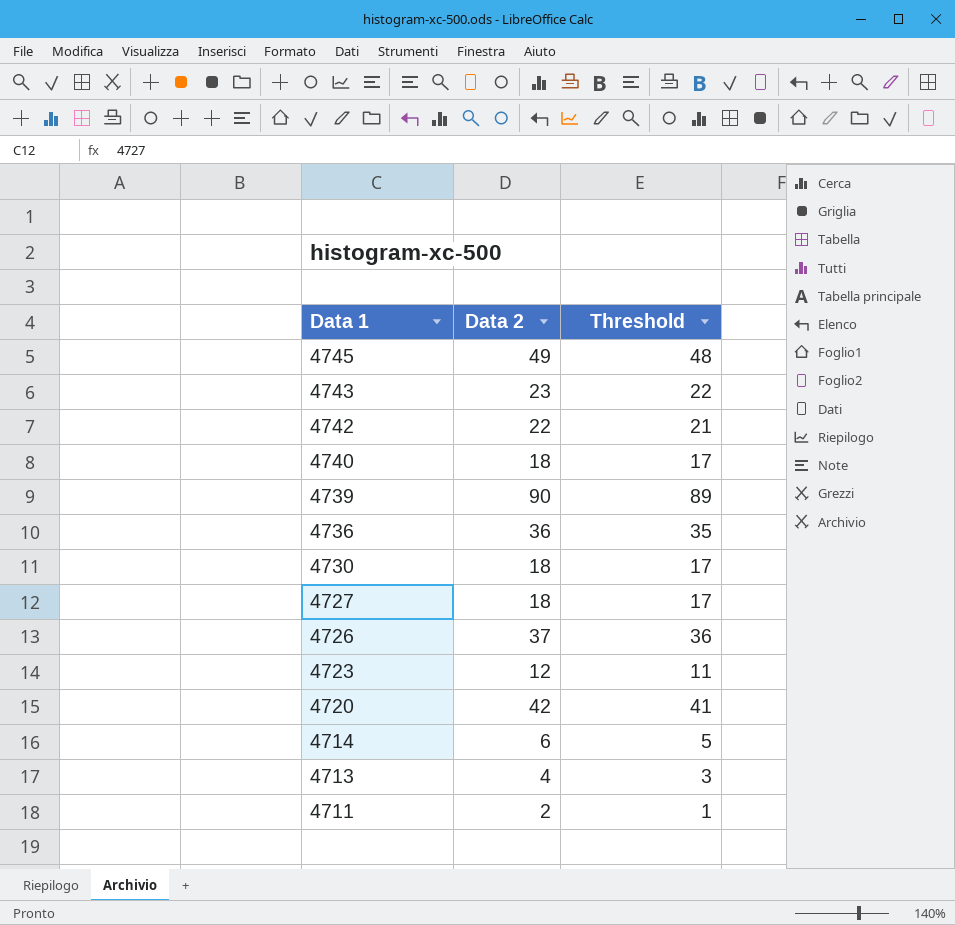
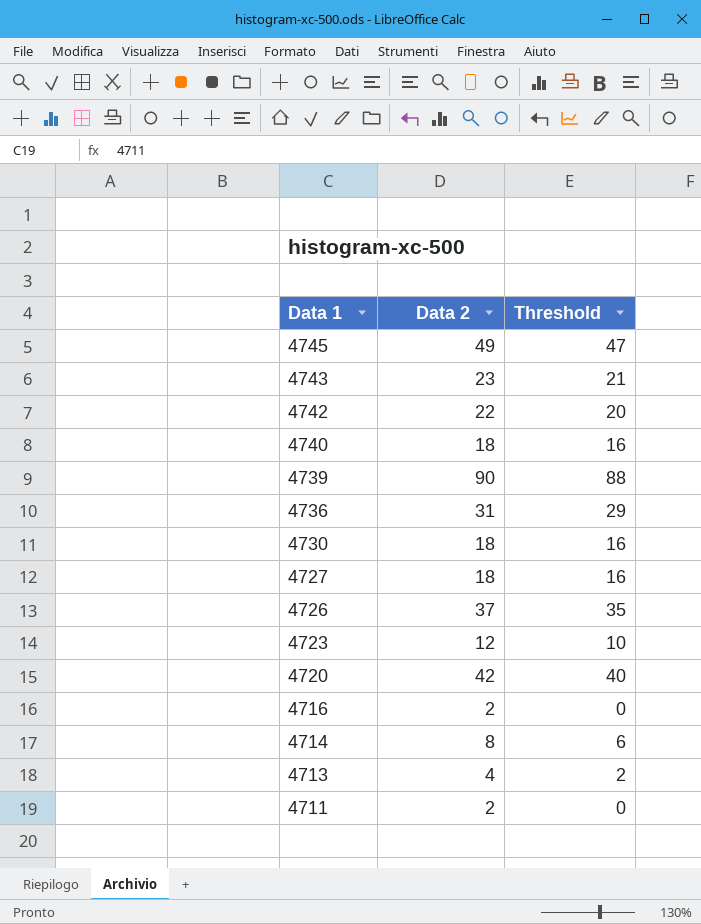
column Threshold | formula: [Data 2] - 1 -> [Data 2] - 2
4736 | Data 2: 36 -> 31
row 4716: none -> 2 | 0
4714 | Data 2: 6 -> 8

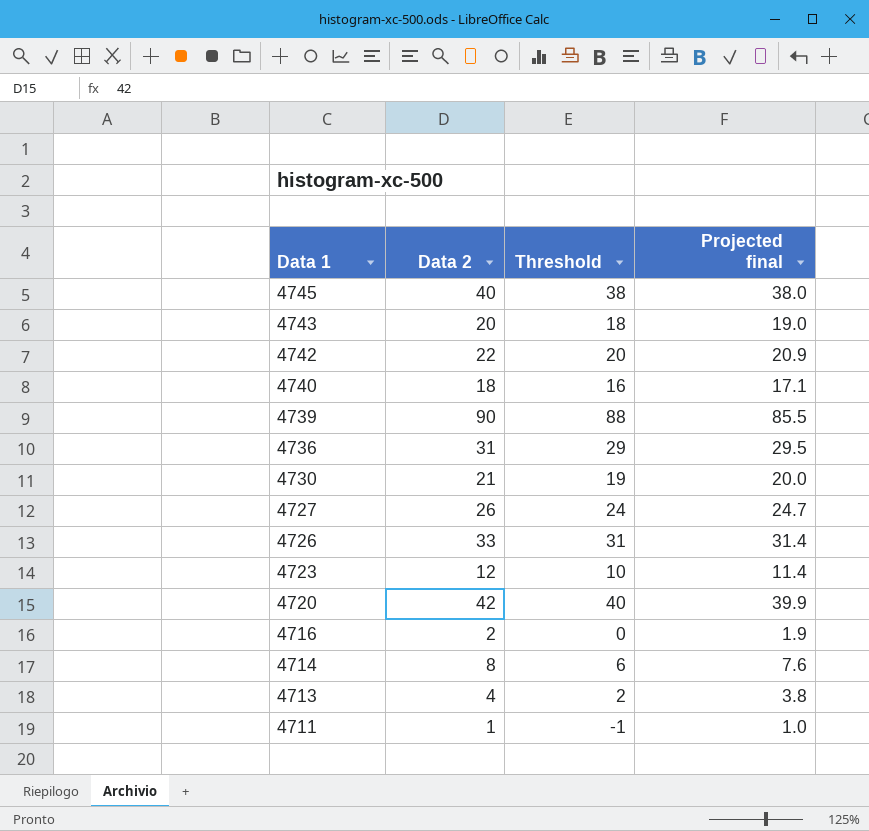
column Projected final | formula: none -> [Data 2] * 0.95
4745 | Data 2: 49 -> 40
4745 | Threshold: 47 -> 38
4743 | Data 2: 23 -> 20
4743 | Threshold: 21 -> 18
4730 | Data 2: 18 -> 21
4730 | Threshold: 16 -> 19
4727 | Data 2: 18 -> 26
4727 | Threshold: 16 -> 24
4726 | Data 2: 37 -> 33
4726 | Threshold: 35 -> 31
4711 | Data 2: 2 -> 1
4711 | Threshold: 0 -> -1

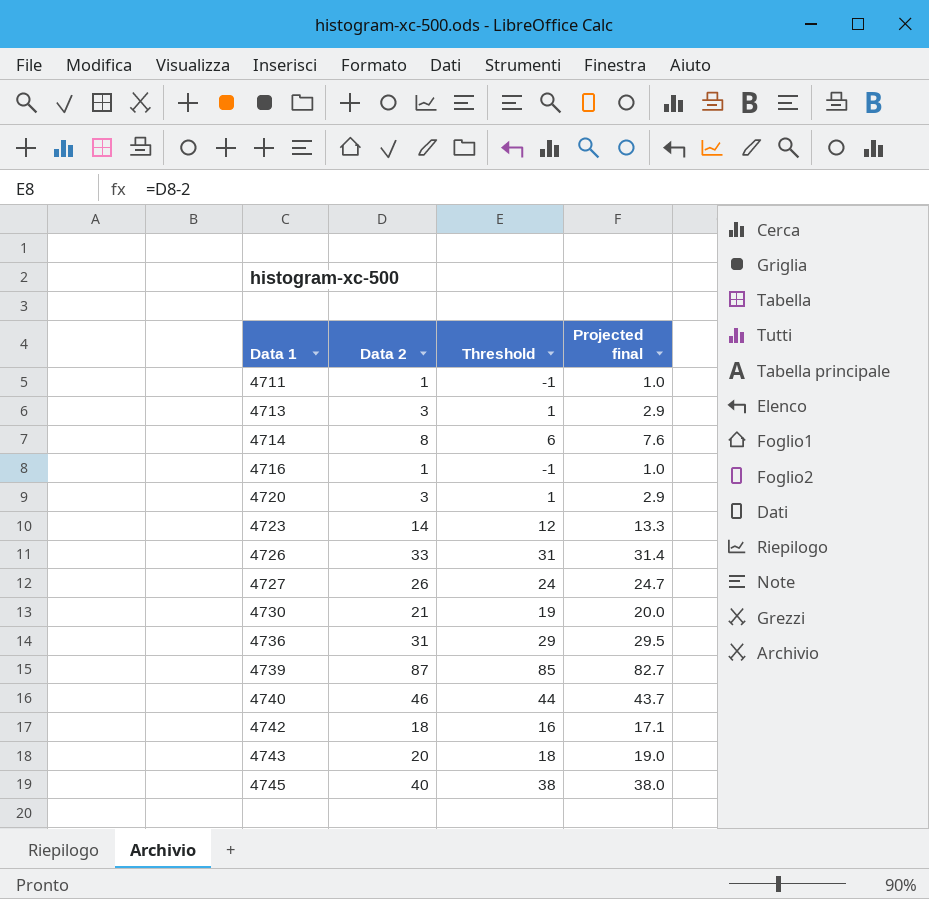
row order: Data 1 descending -> Data 1 ascending
4713 | Data 2: 4 -> 3
4713 | Threshold: 2 -> 1
4713 | Projected final: 3.8 -> 2.9
4716 | Data 2: 2 -> 1
4716 | Threshold: 0 -> -1
4716 | Projected final: 1.9 -> 1.0
4720 | Data 2: 42 -> 3
4720 | Threshold: 40 -> 1
4720 | Projected final: 39.9 -> 2.9
4723 | Data 2: 12 -> 14
4723 | Threshold: 10 -> 12
4723 | Projected final: 11.4 -> 13.3
4739 | Data 2: 90 -> 87
4739 | Threshold: 88 -> 85
4739 | Projected final: 85.5 -> 82.7
4740 | Data 2: 18 -> 46
4740 | Threshold: 16 -> 44
4740 | Projected final: 17.1 -> 43.7
4742 | Data 2: 22 -> 18
4742 | Threshold: 20 -> 16
4742 | Projected final: 20.9 -> 17.1

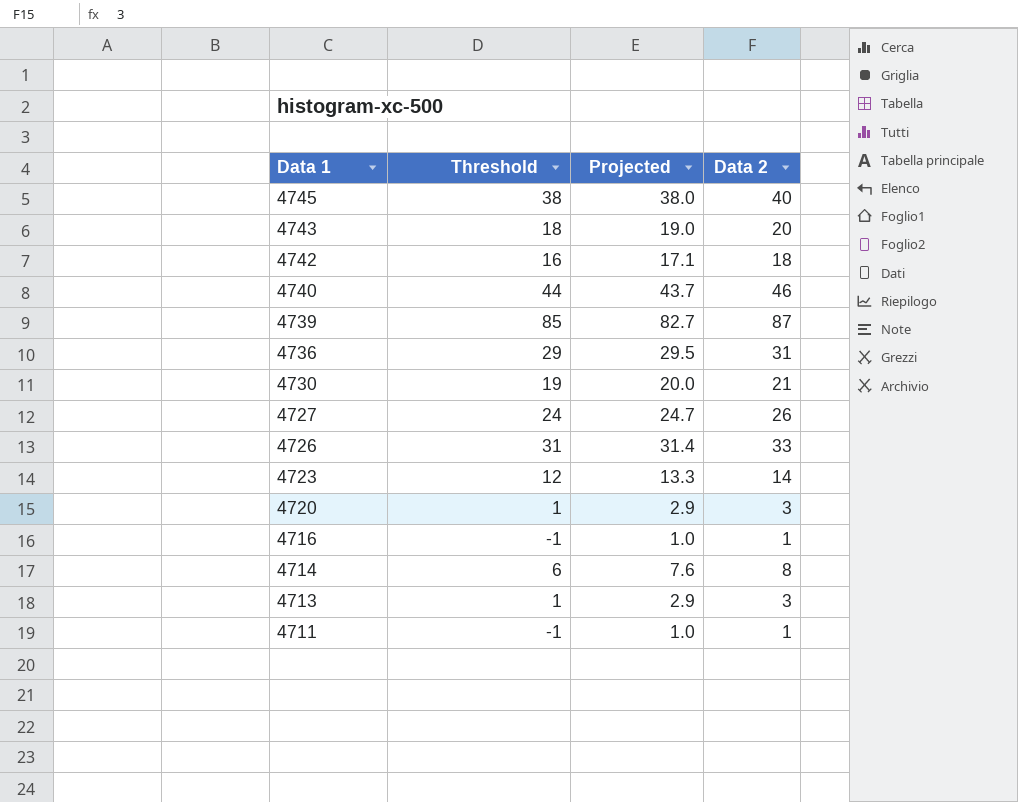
row order: Data 1 ascending -> Data 1 descending
column name: Projected final -> Projected
column Data 2 | position: 2 -> 4

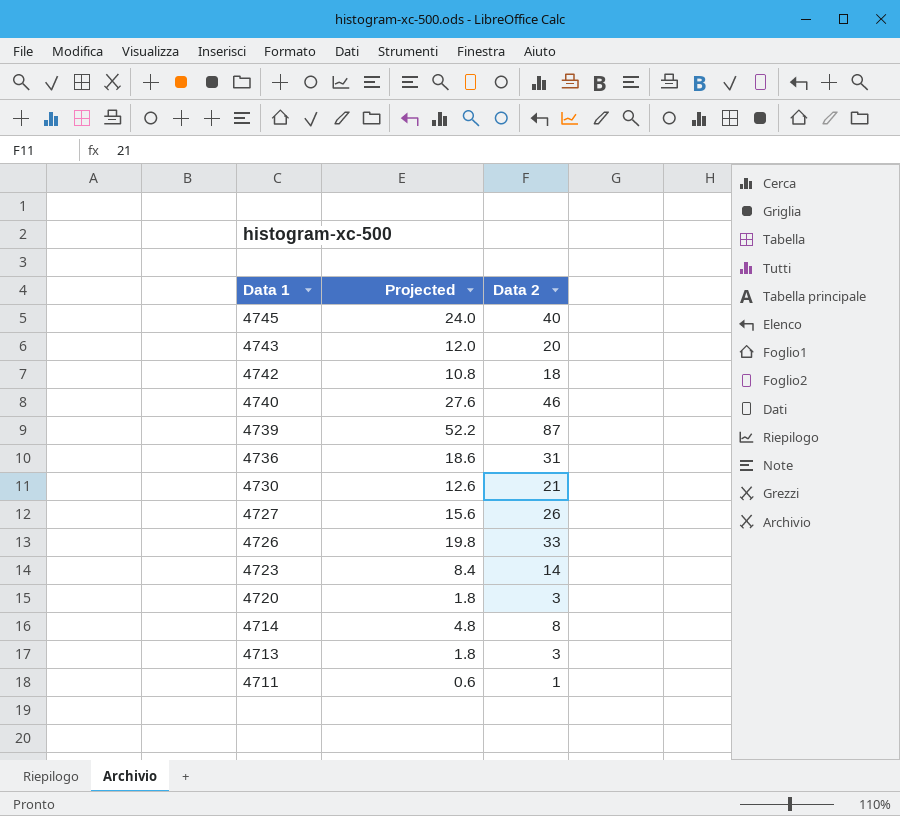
column Threshold | formula: [Data 2] - 2 -> none
column Projected | formula: [Data 2] * 0.95 -> [Data 2] * 0.6
row 4716: -1 | 1.0 | 1 -> none

